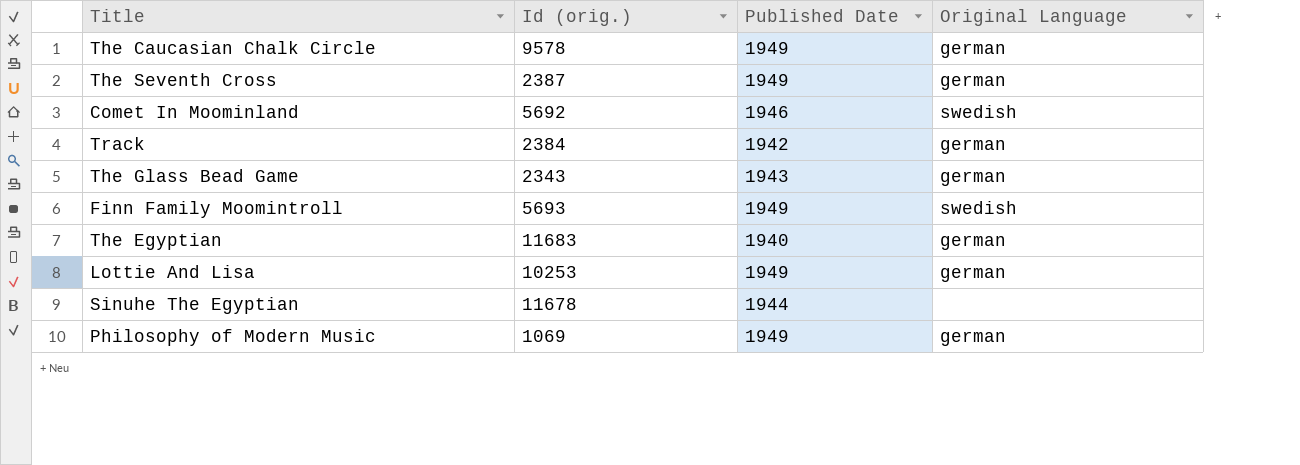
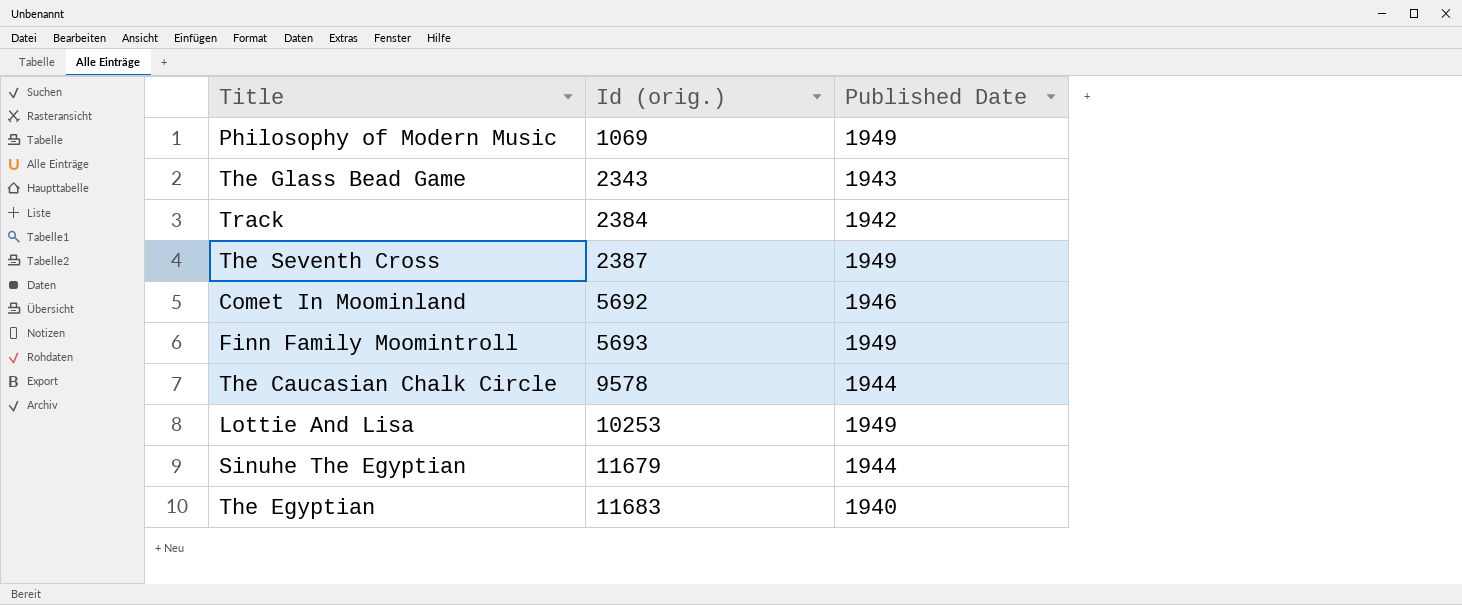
row order: none -> Id (orig.) ascending
column Original Language | position: 4 -> none
The Caucasian Chalk Circle | Published Date: 1949 -> 1944
Sinuhe The Egyptian | Id (orig.): 11678 -> 11679

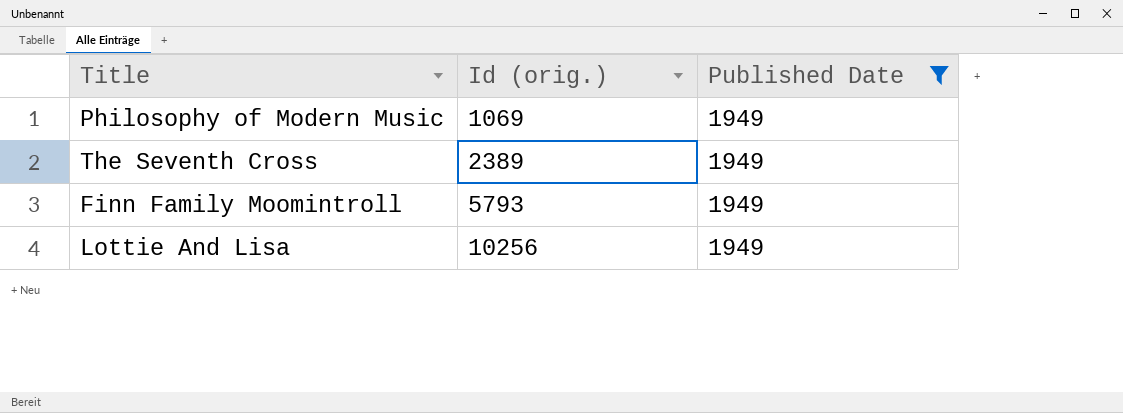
filter: none -> Published Date = 1949
The Seventh Cross | Id (orig.): 2387 -> 2389
Finn Family Moomintroll | Id (orig.): 5693 -> 5793
Lottie And Lisa | Id (orig.): 10253 -> 10256

